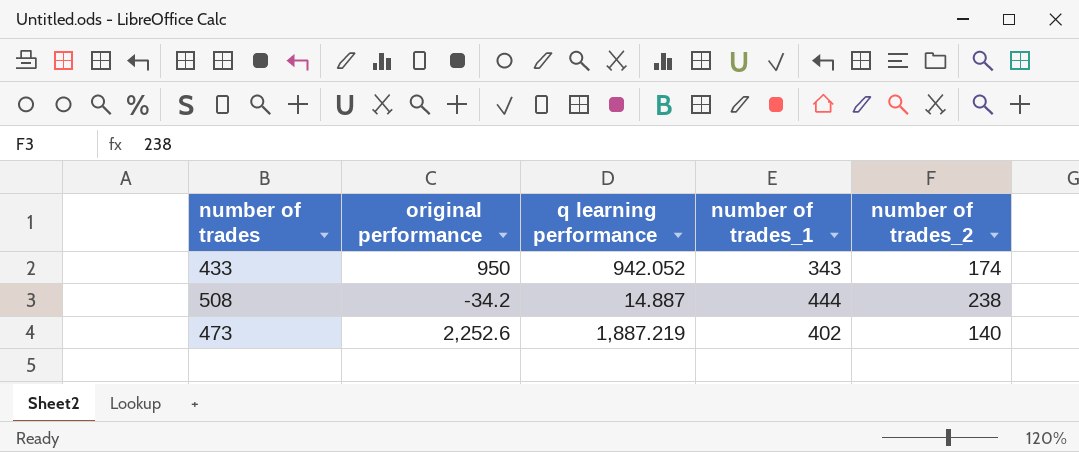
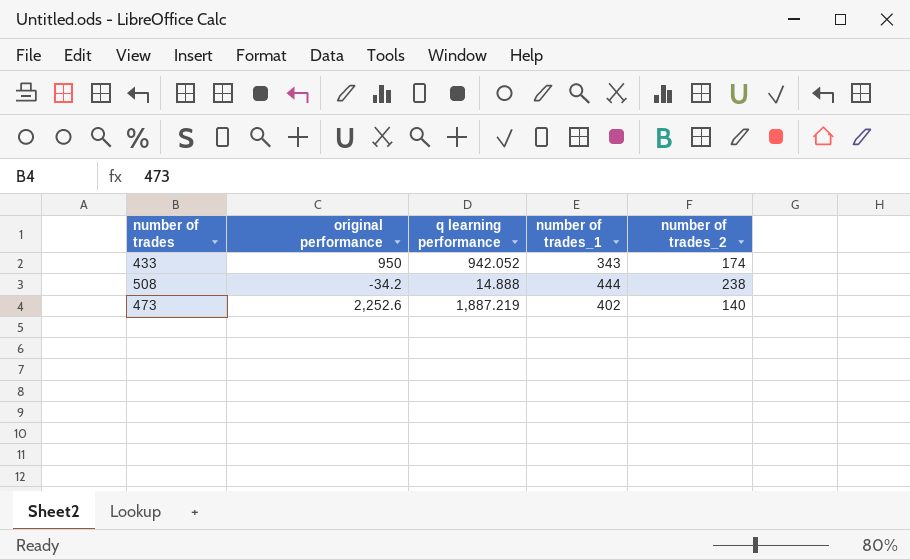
508 | q learning performance: 14.887 -> 14.888

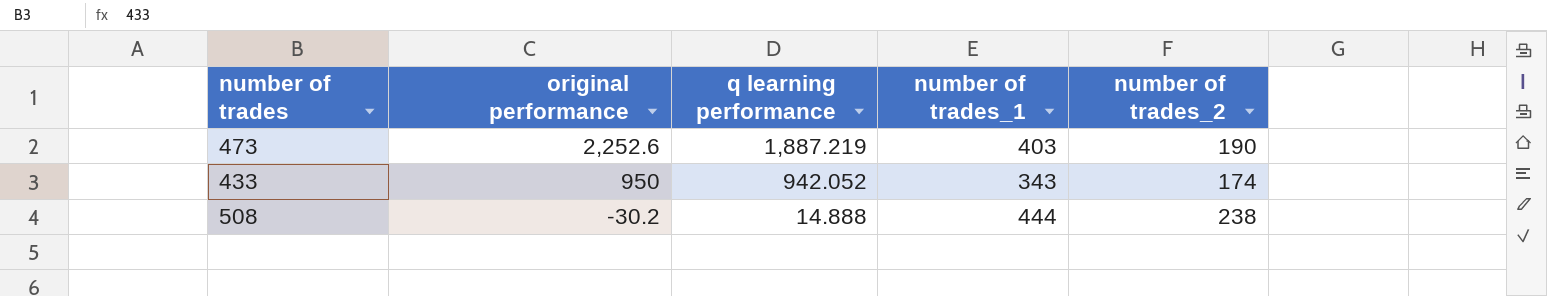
row order: none -> original performance descending
473 | number of trades_1: 402 -> 403
473 | number of trades_2: 140 -> 190
508 | original performance: -34.2 -> -30.2

